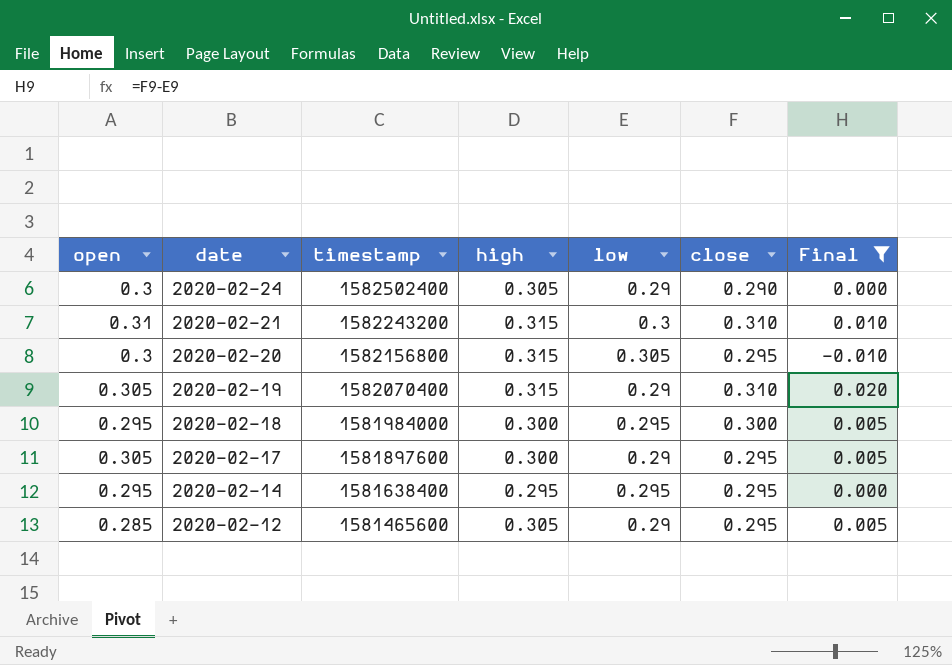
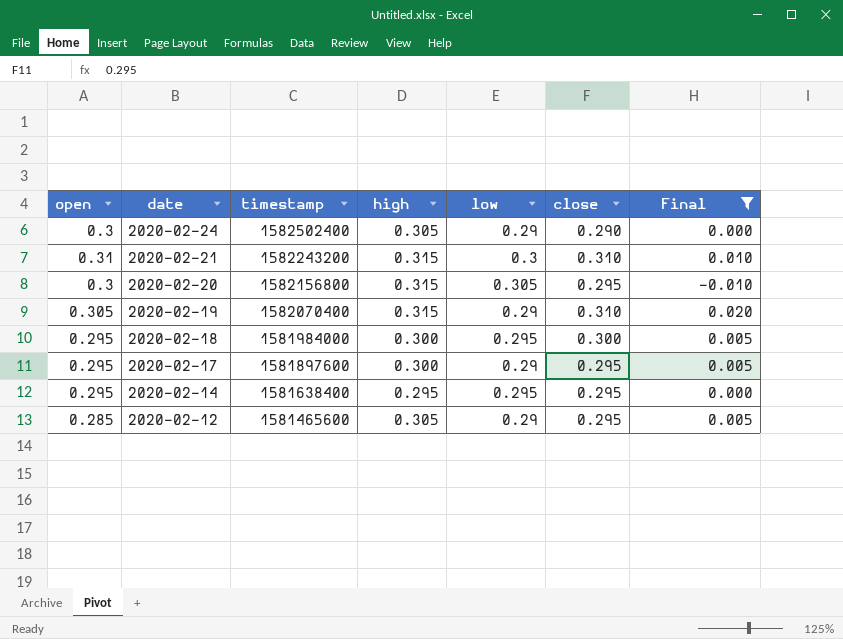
2020-02-17 | open: 0.305 -> 0.295

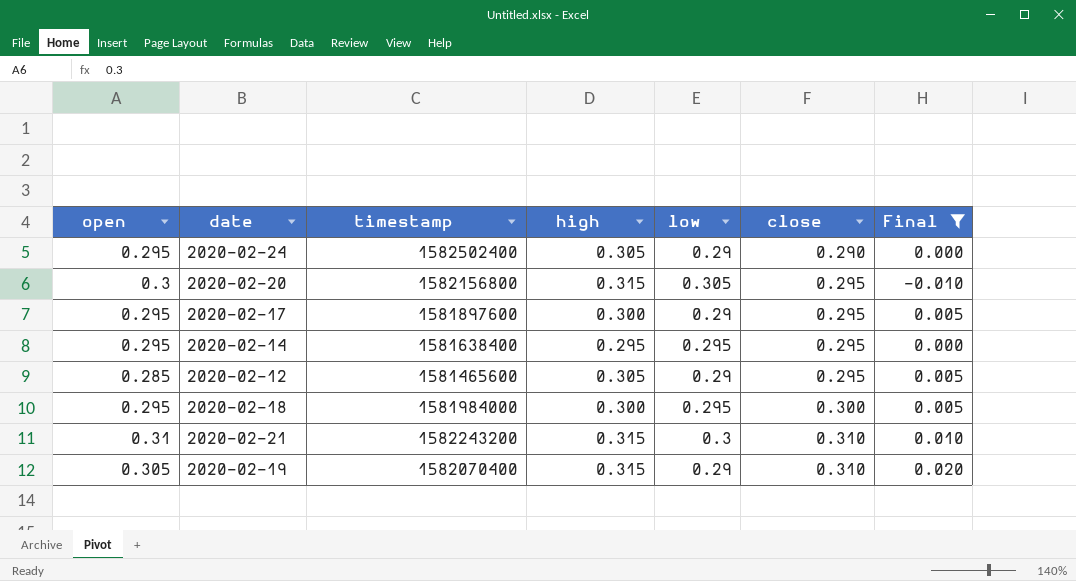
row order: date descending -> close ascending
2020-02-24 | open: 0.3 -> 0.295

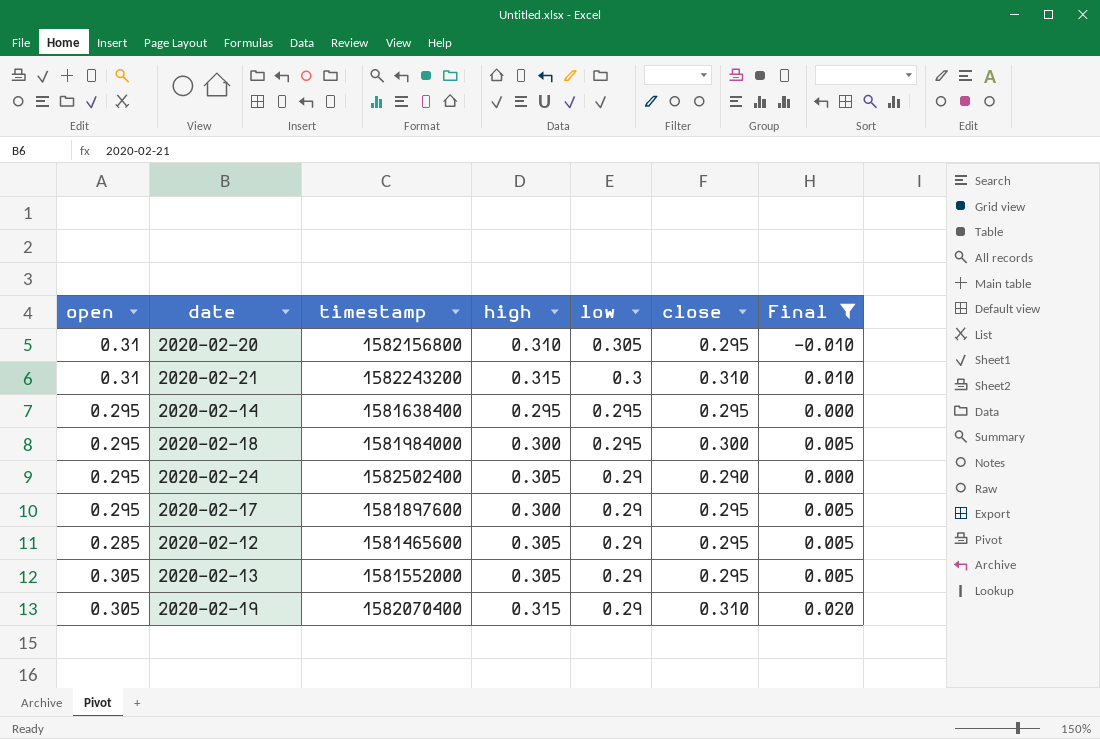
row order: close ascending -> low descending
2020-02-20 | open: 0.3 -> 0.31
2020-02-20 | high: 0.315 -> 0.310
row 2020-02-13: none -> 0.305 | 1581552000 | 0.305 | 0.29 | 0.295 | 0.005

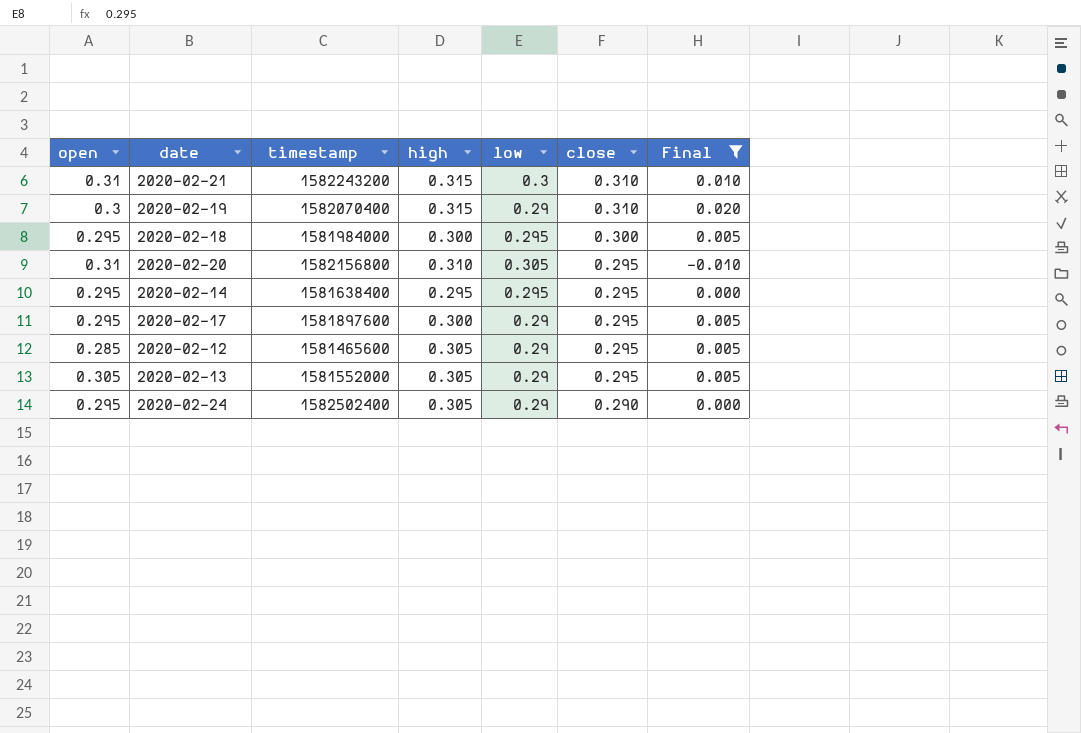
row order: low descending -> close descending
2020-02-19 | open: 0.305 -> 0.3

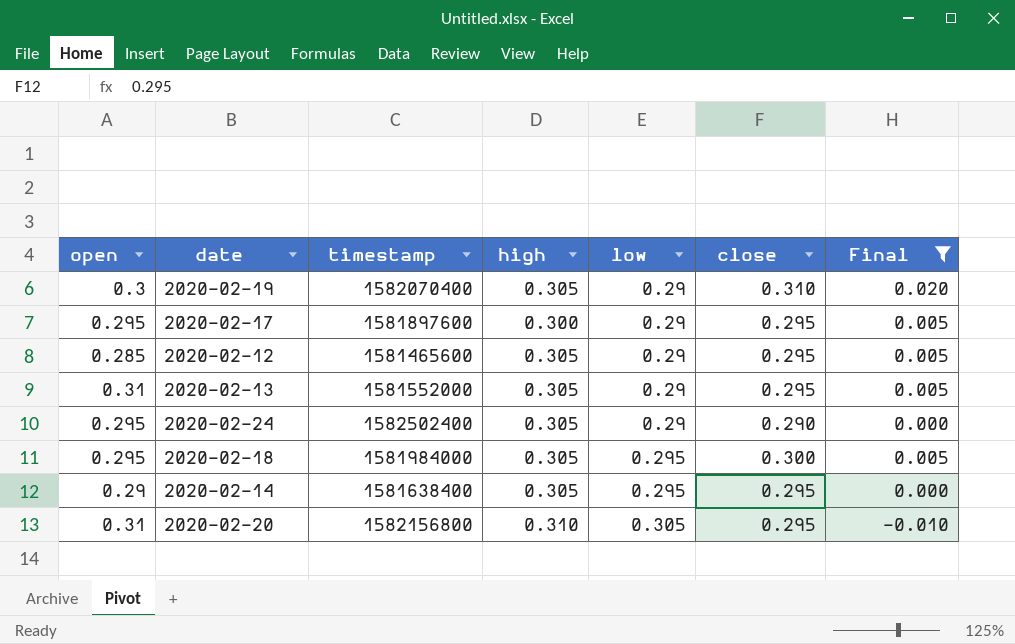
row order: close descending -> low ascending
row 2020-02-21: 0.31 | 1582243200 | 0.315 | 0.3 | 0.310 | 0.010 -> none
2020-02-19 | high: 0.315 -> 0.305
2020-02-13 | open: 0.305 -> 0.31
2020-02-18 | high: 0.300 -> 0.305
2020-02-14 | open: 0.295 -> 0.29
2020-02-14 | high: 0.295 -> 0.305

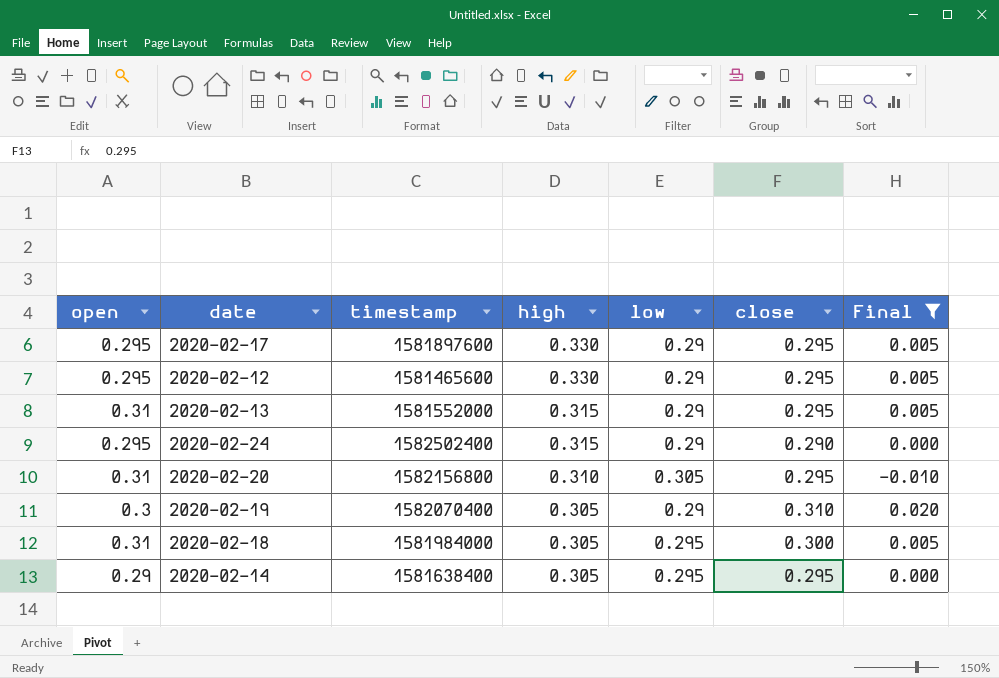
row order: low ascending -> high descending
2020-02-17 | high: 0.300 -> 0.330
2020-02-12 | open: 0.285 -> 0.295
2020-02-12 | high: 0.305 -> 0.330
2020-02-13 | high: 0.305 -> 0.315
2020-02-24 | high: 0.305 -> 0.315
2020-02-18 | open: 0.295 -> 0.31

